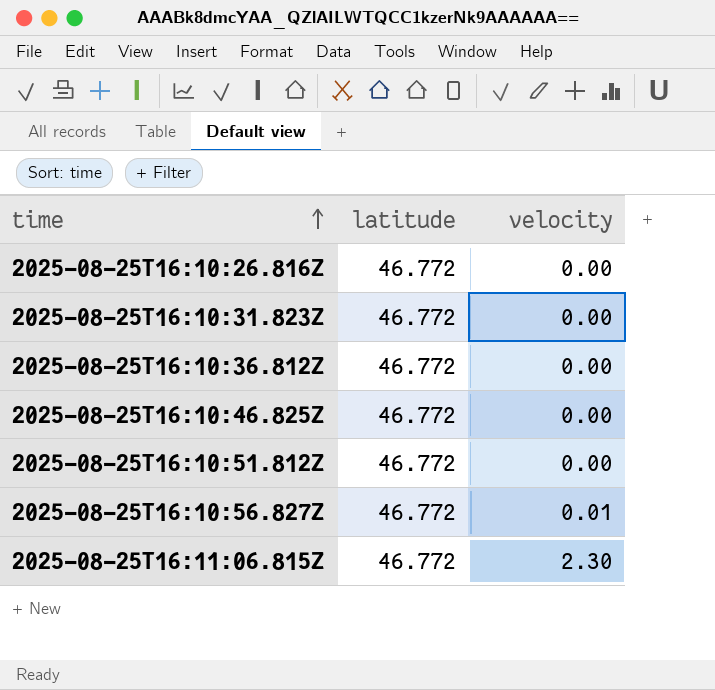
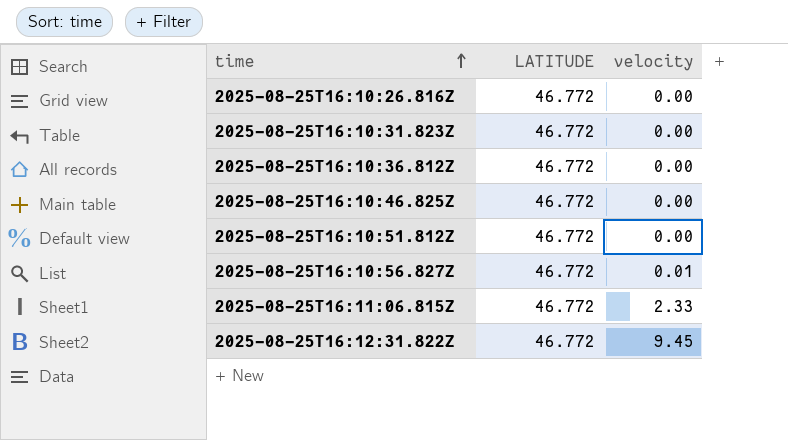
column name: latitude -> LATITUDE
2025-08-25T16:11:06.815Z | velocity: 2.30 -> 2.33
row 2025-08-25T16:12:31.822Z: none -> 46.772 | 9.45

